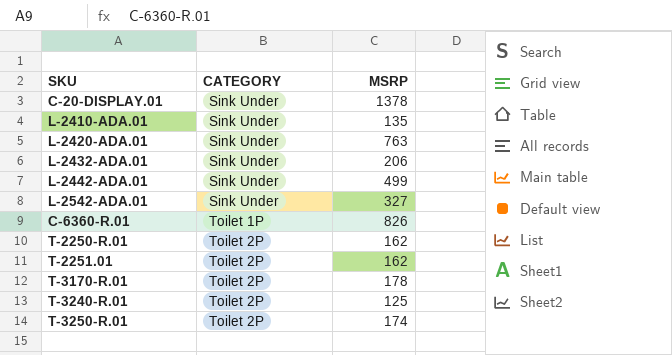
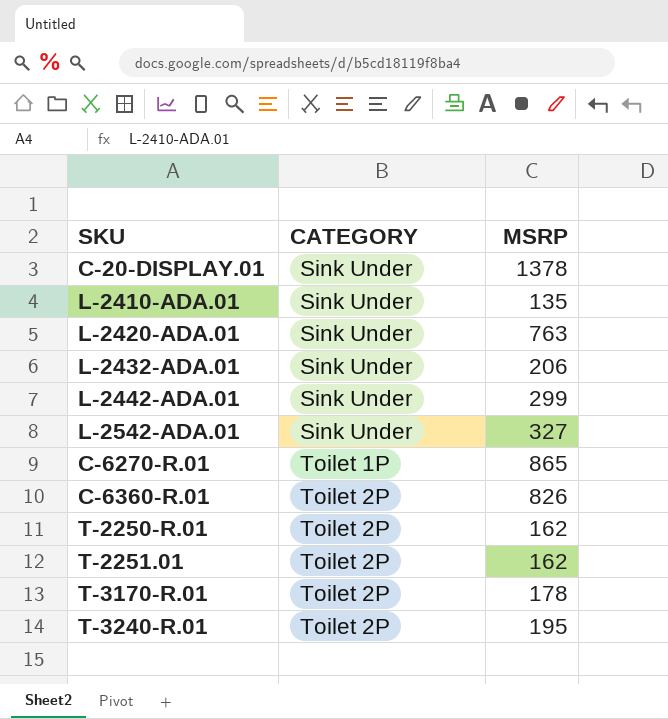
row T-3250-R.01: Toilet 2P | 174 -> none
L-2442-ADA.01 | MSRP: 499 -> 299
row C-6270-R.01: none -> Toilet 1P | 865
C-6360-R.01 | CATEGORY: Toilet 1P -> Toilet 2P
T-3240-R.01 | MSRP: 125 -> 195

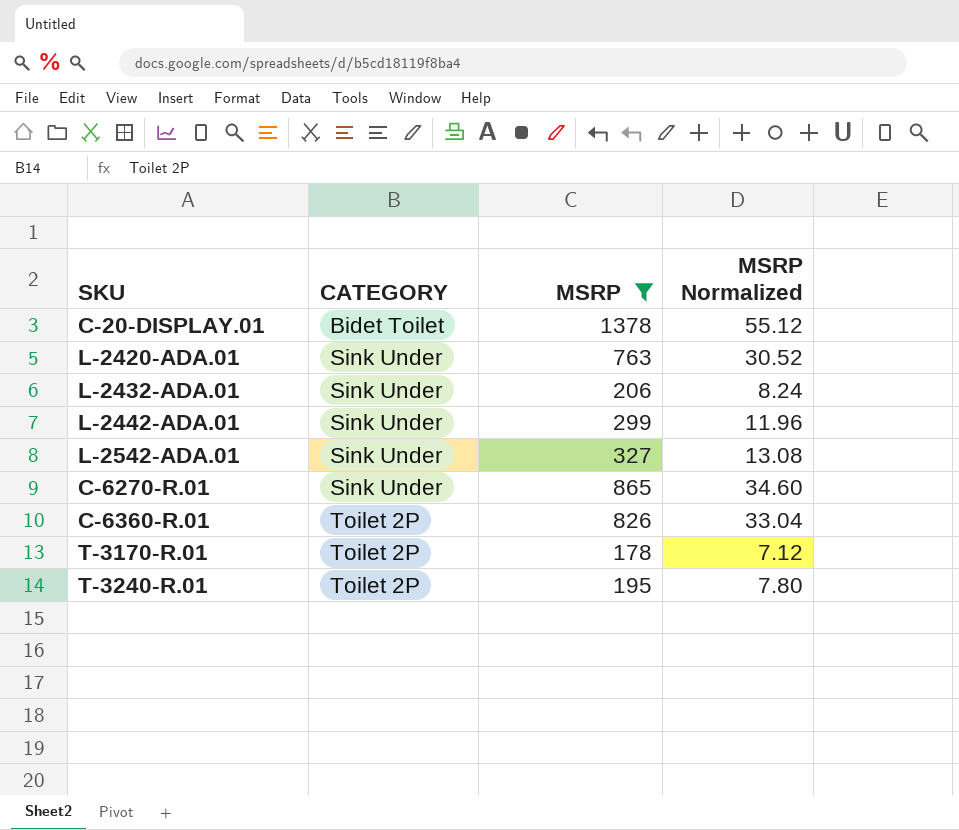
filter: none -> MSRP >= 178
column MSRP Normalized | formula: none -> [MSRP] * 0.04
C-20-DISPLAY.01 | CATEGORY: Sink Under -> Bidet Toilet
C-6270-R.01 | CATEGORY: Toilet 1P -> Sink Under

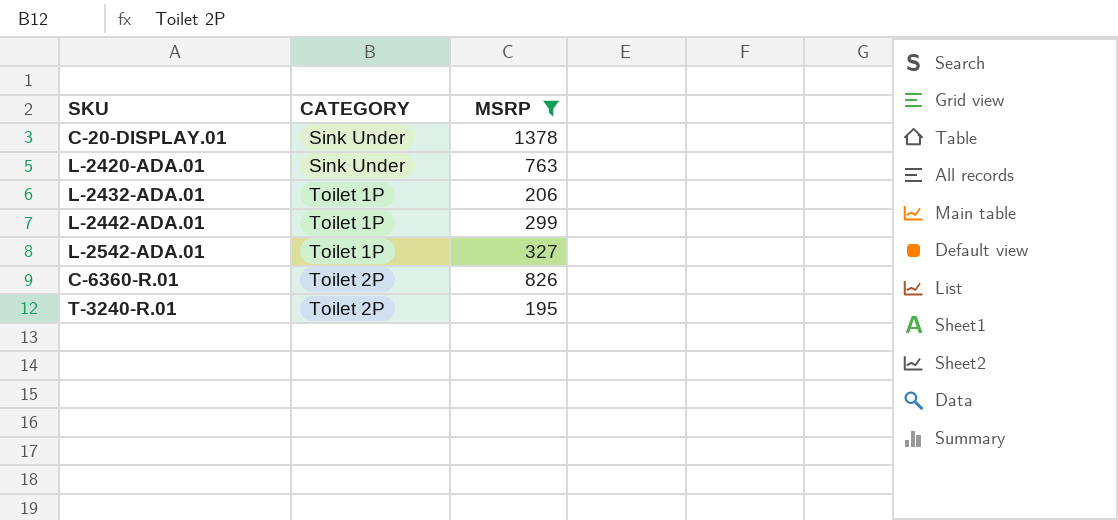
column MSRP Normalized | formula: [MSRP] * 0.04 -> none
row C-6270-R.01: Sink Under | 865 | 34.60 -> none
row T-3170-R.01: Toilet 2P | 178 | 7.12 -> none
C-20-DISPLAY.01 | CATEGORY: Bidet Toilet -> Sink Under
L-2432-ADA.01 | CATEGORY: Sink Under -> Toilet 1P
L-2442-ADA.01 | CATEGORY: Sink Under -> Toilet 1P
L-2542-ADA.01 | CATEGORY: Sink Under -> Toilet 1P

